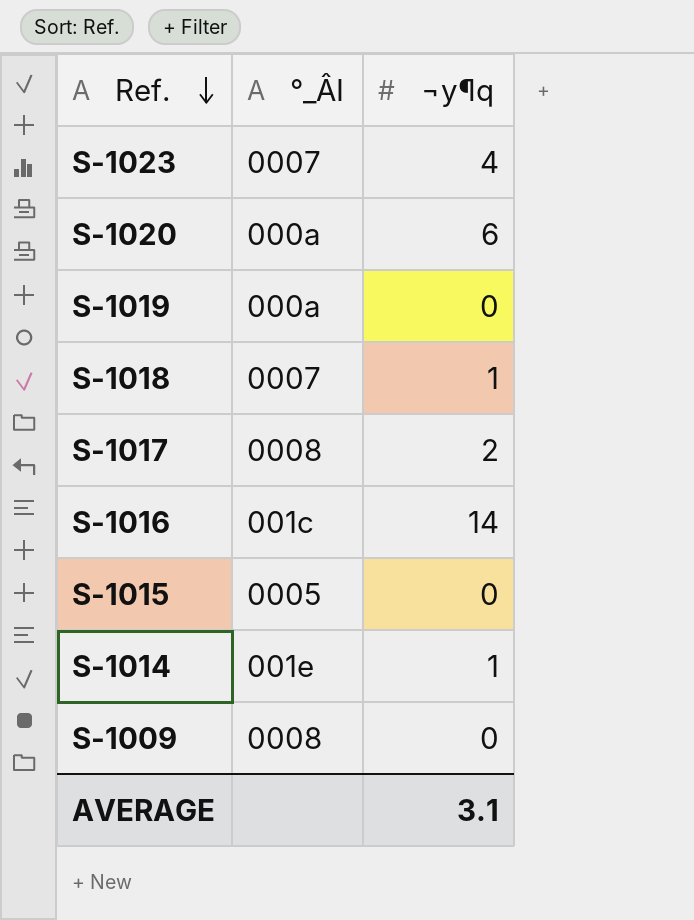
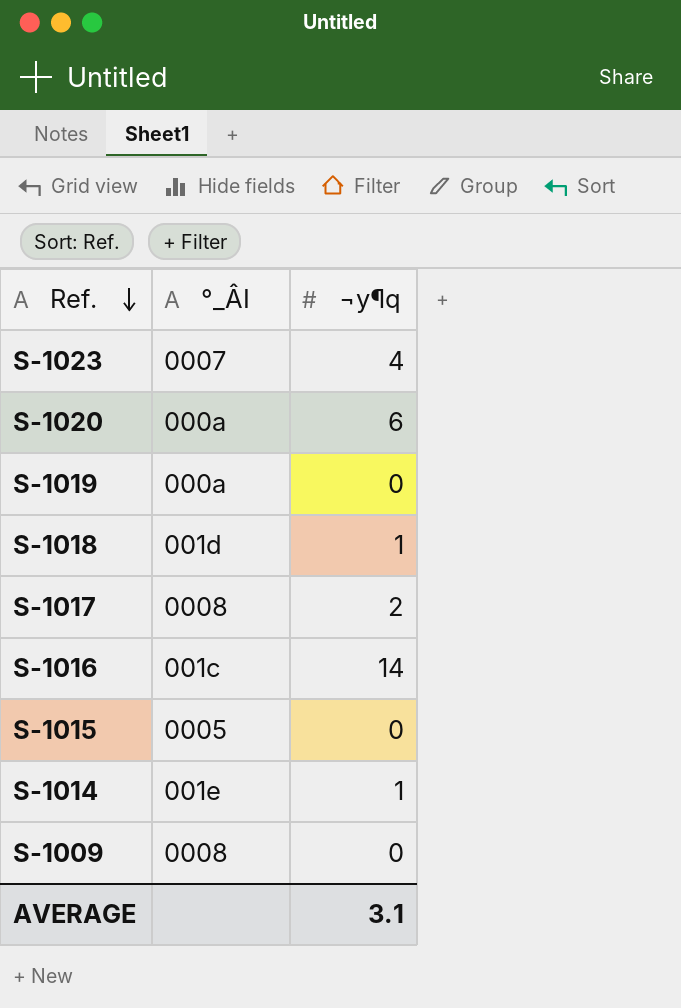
S-1018 | °_ÂI: 0007 -> 001d

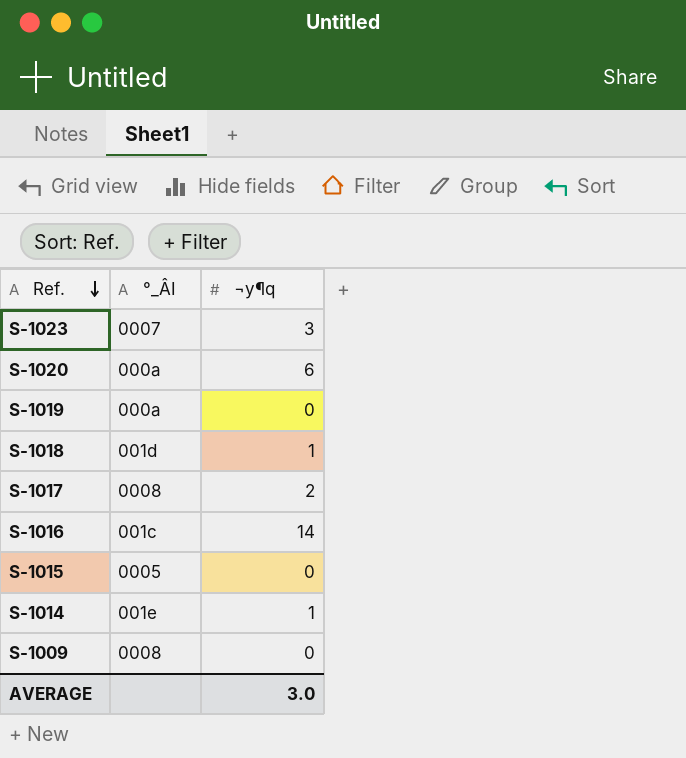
S-1023 | ¬y¶q: 4 -> 3
AVERAGE | ¬y¶q: 3.1 -> 3.0

